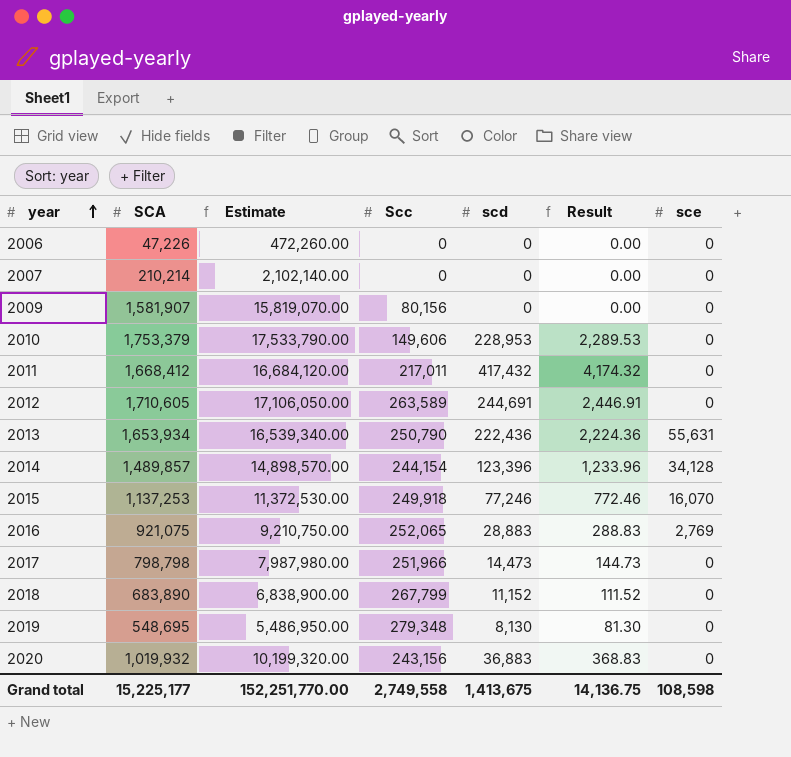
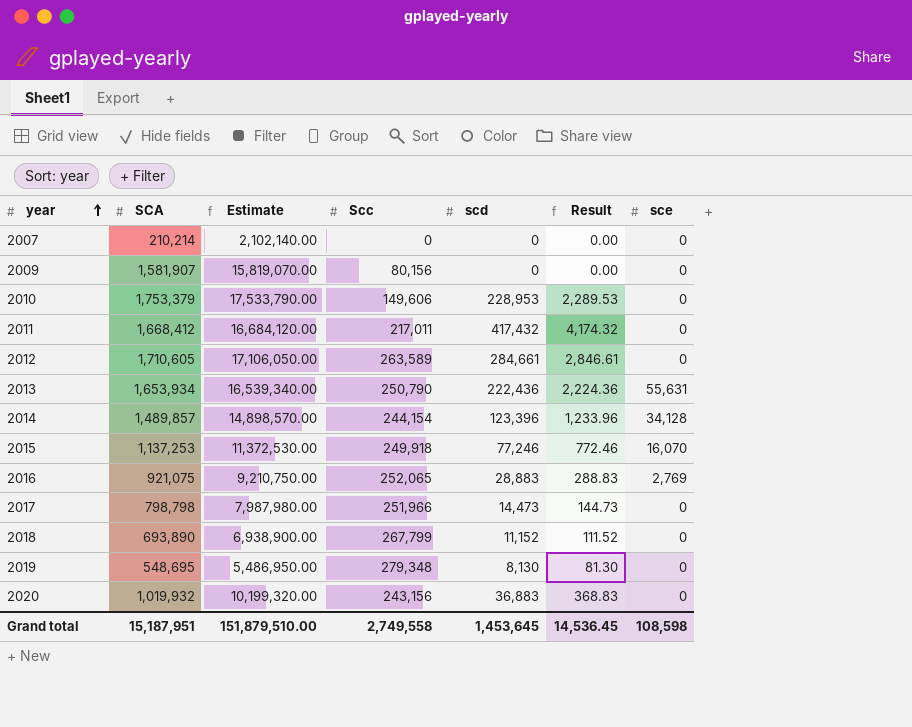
row 2006: 47,226 | 472,260.00 | 0 | 0 | 0.00 | 0 -> none
2012 | scd: 244,691 -> 284,661
2012 | Result: 2,446.91 -> 2,846.61
2018 | SCA: 683,890 -> 693,890
2018 | Estimate: 6,838,900.00 -> 6,938,900.00
Grand total | SCA: 15,225,177 -> 15,187,951
Grand total | Estimate: 152,251,770.00 -> 151,879,510.00
Grand total | scd: 1,413,675 -> 1,453,645
Grand total | Result: 14,136.75 -> 14,536.45

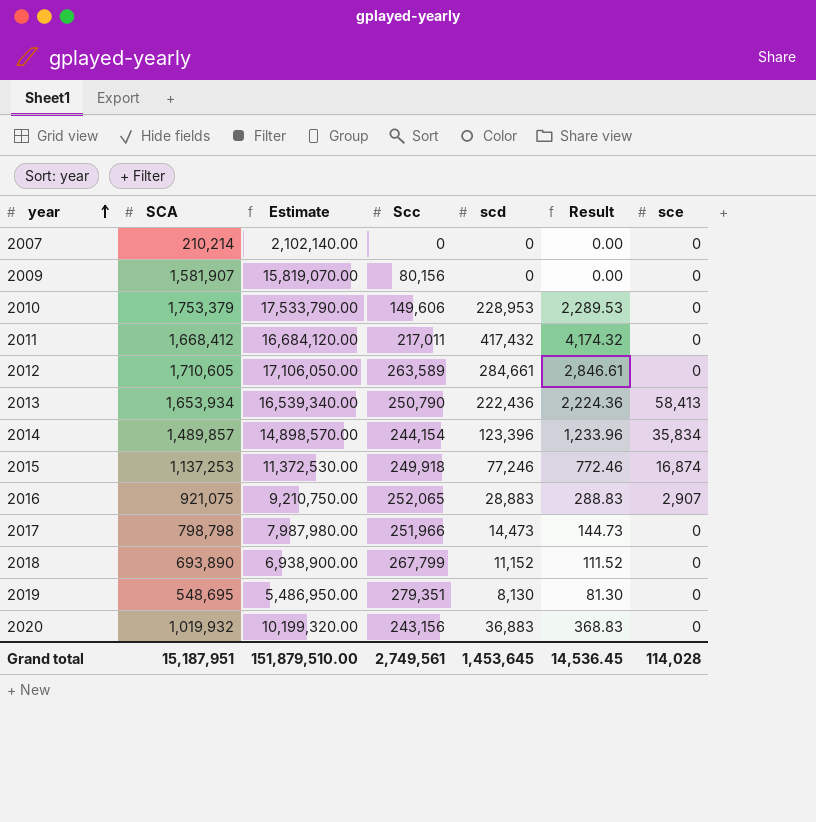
2013 | sce: 55,631 -> 58,413
2014 | sce: 34,128 -> 35,834
2015 | sce: 16,070 -> 16,874
2016 | sce: 2,769 -> 2,907
2019 | Scc: 279,348 -> 279,351
Grand total | Scc: 2,749,558 -> 2,749,561
Grand total | sce: 108,598 -> 114,028

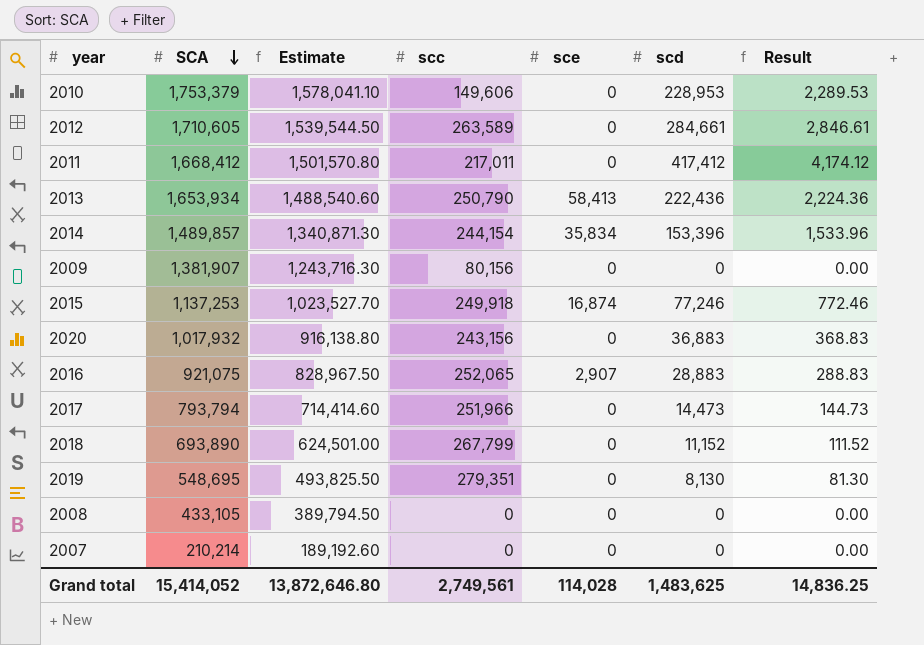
row order: year ascending -> SCA descending
column Estimate | formula: [SCA] * 10 -> [SCA] * 0.9
column name: Scc -> scc
column sce | position: 7 -> 5
2011 | scd: 417,432 -> 417,412
2011 | Result: 4,174.32 -> 4,174.12
2014 | scd: 123,396 -> 153,396
2014 | Result: 1,233.96 -> 1,533.96
2009 | SCA: 1,581,907 -> 1,381,907
2020 | SCA: 1,019,932 -> 1,017,932
2017 | SCA: 798,798 -> 793,794
row 2008: none -> 433,105 | 389,794.50 | 0 | 0 | 0 | 0.00
Grand total | SCA: 15,187,951 -> 15,414,052
Grand total | Estimate: 151,879,510.00 -> 13,872,646.80
Grand total | scd: 1,453,645 -> 1,483,625
Grand total | Result: 14,536.45 -> 14,836.25

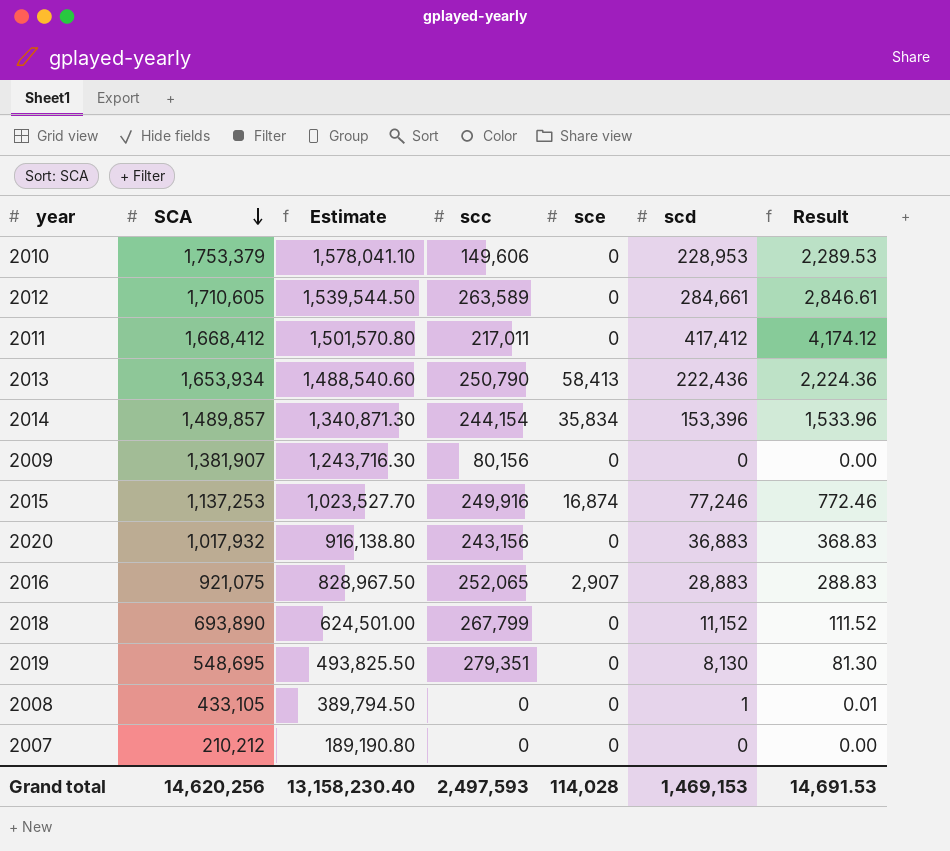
row 2017: 793,794 | 714,414.60 | 251,966 | 0 | 14,473 | 144.73 -> none
2015 | scc: 249,918 -> 249,916
2008 | scd: 0 -> 1
2008 | Result: 0.00 -> 0.01
2007 | SCA: 210,214 -> 210,212
2007 | Estimate: 189,192.60 -> 189,190.80
Grand total | SCA: 15,414,052 -> 14,620,256
Grand total | Estimate: 13,872,646.80 -> 13,158,230.40
Grand total | scc: 2,749,561 -> 2,497,593
Grand total | scd: 1,483,625 -> 1,469,153
Grand total | Result: 14,836.25 -> 14,691.53

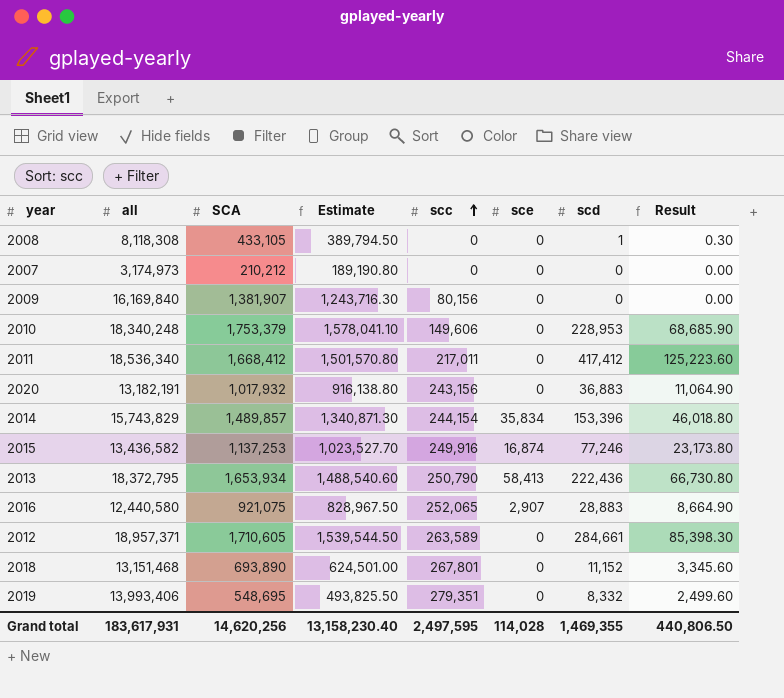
row order: SCA descending -> scc ascending
column all | position: none -> 2
column Result | formula: [scd] * 0.01 -> [scd] * 0.3
2018 | scc: 267,799 -> 267,801
2019 | scd: 8,130 -> 8,332
Grand total | scc: 2,497,593 -> 2,497,595
Grand total | scd: 1,469,153 -> 1,469,355
Grand total | Result: 14,691.53 -> 440,806.50

